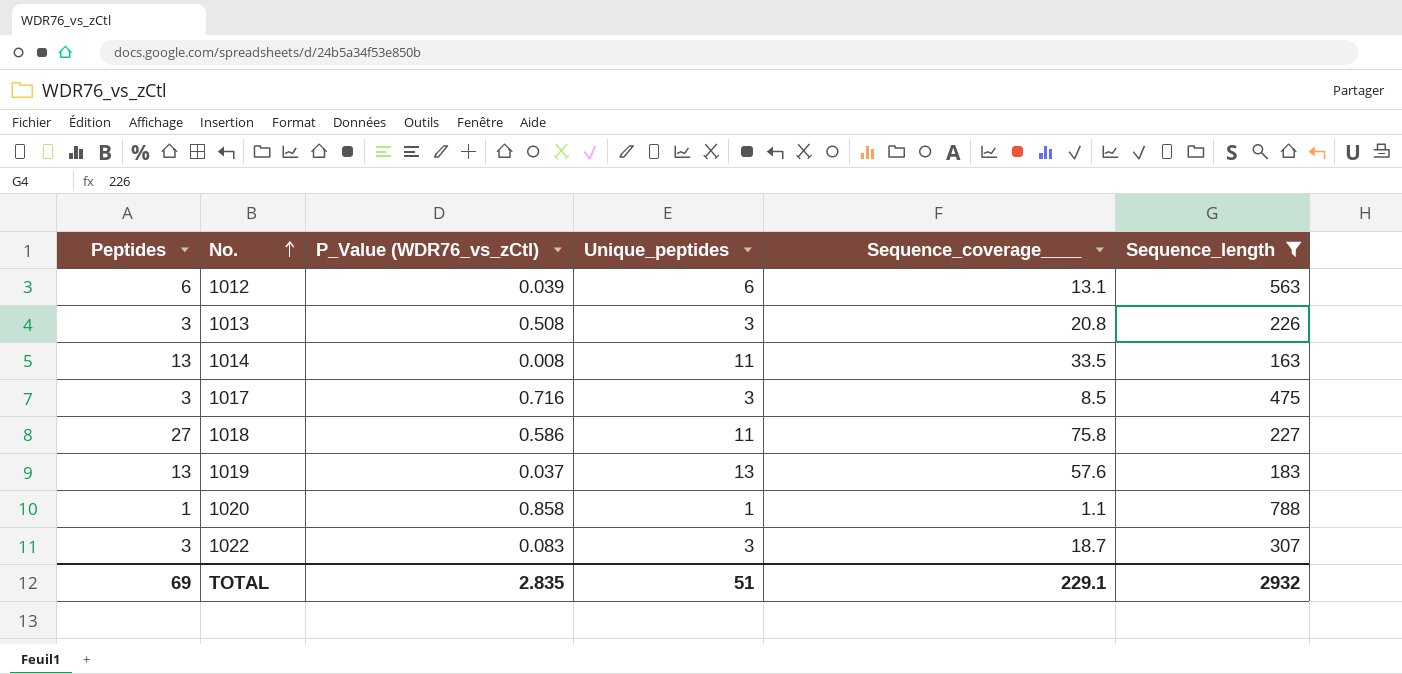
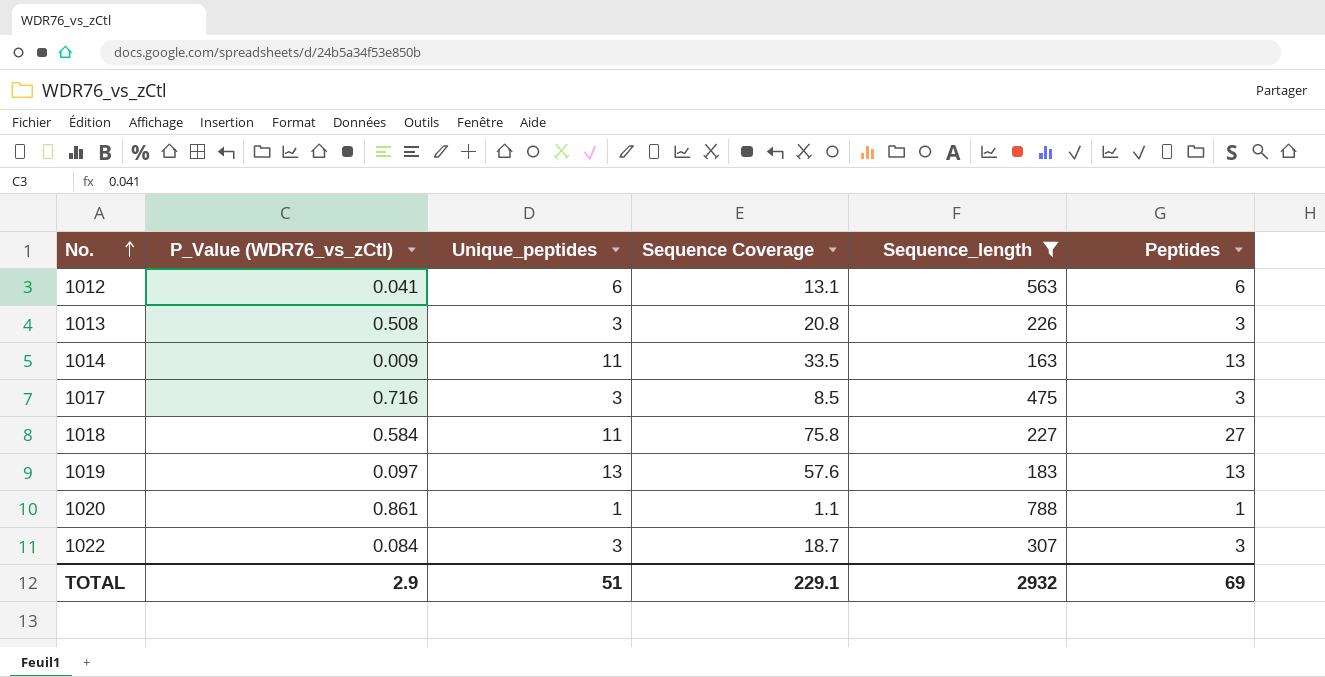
column name: Sequence_coverage____ -> Sequence Coverage
column Peptides | position: 1 -> 6
1012 | P_Value (WDR76_vs_zCtl): 0.039 -> 0.041
1014 | P_Value (WDR76_vs_zCtl): 0.008 -> 0.009
1018 | P_Value (WDR76_vs_zCtl): 0.586 -> 0.584
1019 | P_Value (WDR76_vs_zCtl): 0.037 -> 0.097
1020 | P_Value (WDR76_vs_zCtl): 0.858 -> 0.861
1022 | P_Value (WDR76_vs_zCtl): 0.083 -> 0.084
TOTAL | P_Value (WDR76_vs_zCtl): 2.835 -> 2.9

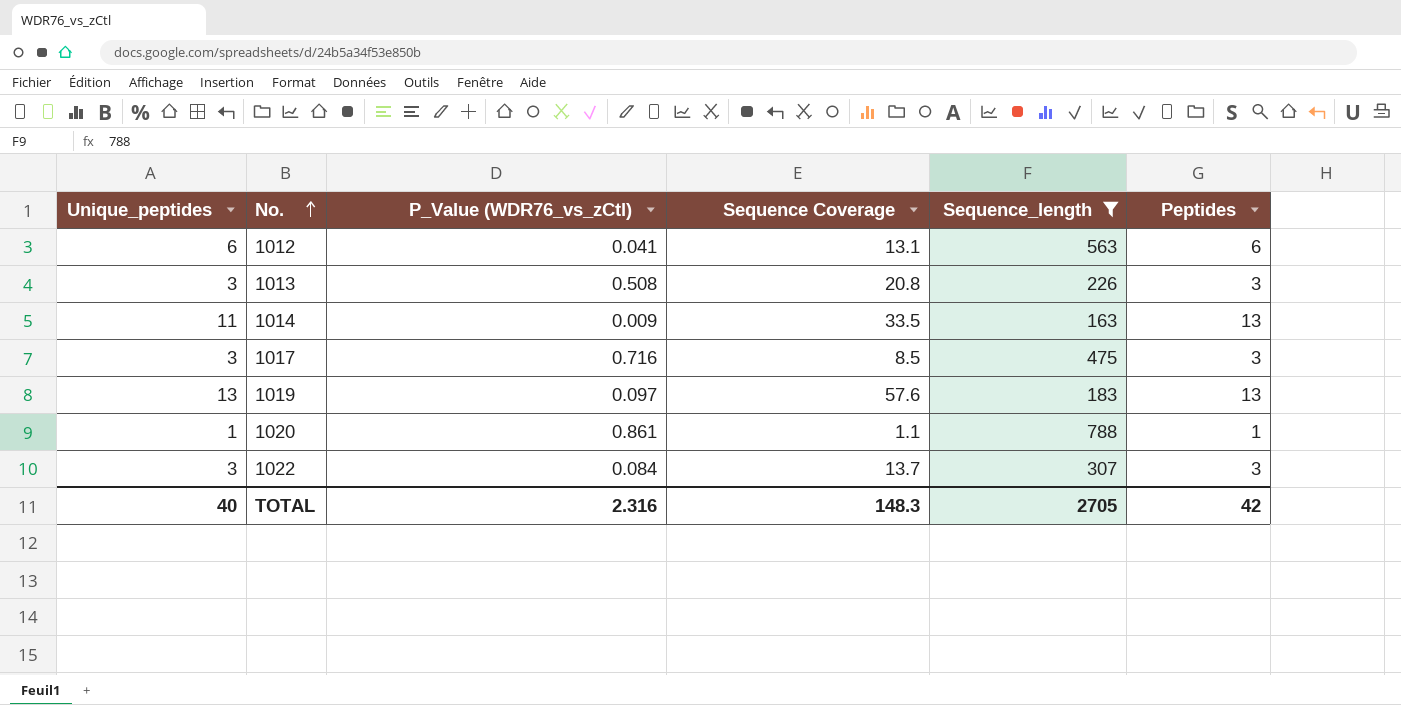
column Unique_peptides | position: 3 -> 1
row 1018: 0.584 | 11 | 75.8 | 227 | 27 -> none
1022 | Sequence Coverage: 18.7 -> 13.7
TOTAL | Unique_peptides: 51 -> 40
TOTAL | P_Value (WDR76_vs_zCtl): 2.9 -> 2.316
TOTAL | Sequence Coverage: 229.1 -> 148.3
TOTAL | Sequence_length: 2932 -> 2705
TOTAL | Peptides: 69 -> 42

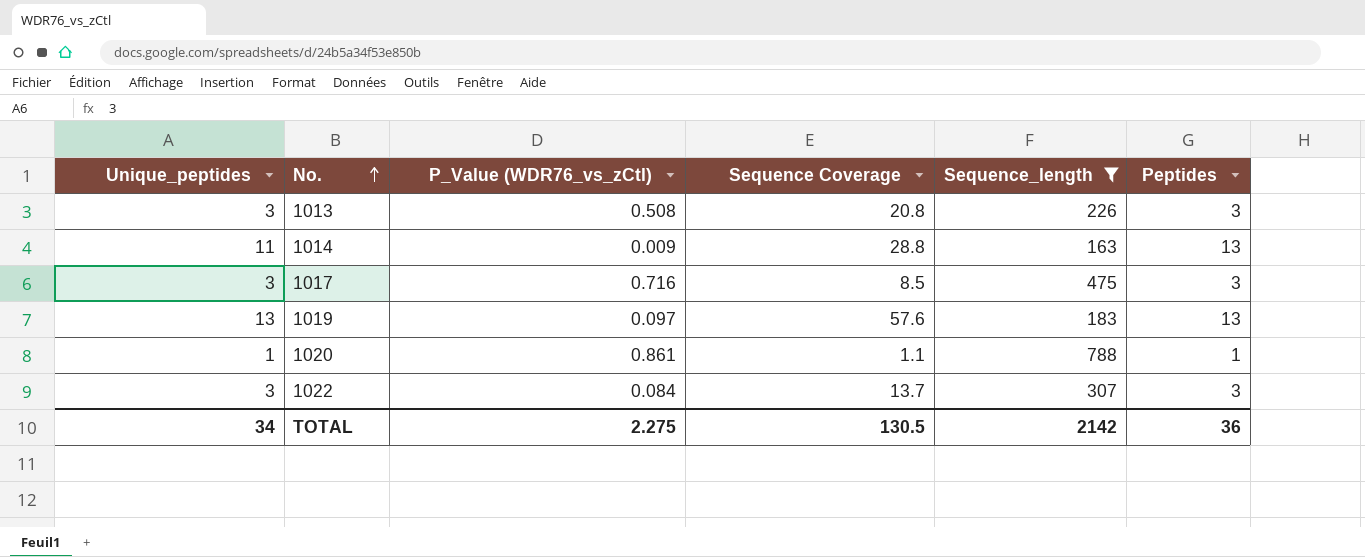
row 1012: 6 | 0.041 | 13.1 | 563 | 6 -> none
1014 | Sequence Coverage: 33.5 -> 28.8
TOTAL | Unique_peptides: 40 -> 34
TOTAL | P_Value (WDR76_vs_zCtl): 2.316 -> 2.275
TOTAL | Sequence Coverage: 148.3 -> 130.5
TOTAL | Sequence_length: 2705 -> 2142
TOTAL | Peptides: 42 -> 36

